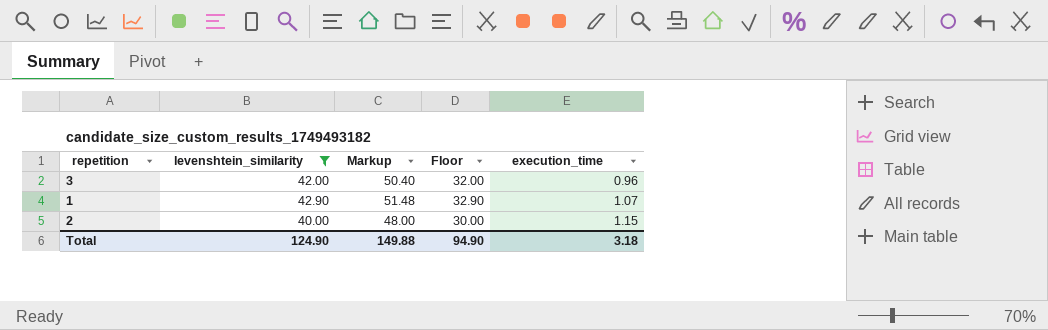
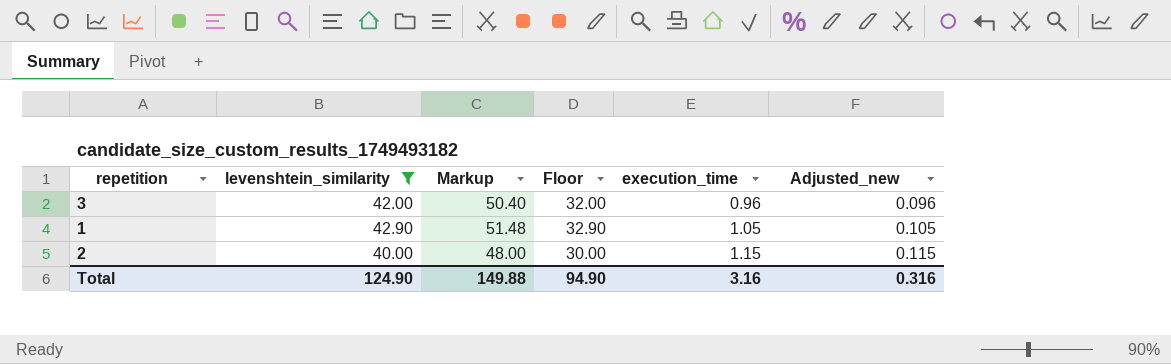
column Adjusted_new | formula: none -> [execution_time] * 0.1
1 | execution_time: 1.07 -> 1.05
Total | execution_time: 3.18 -> 3.16

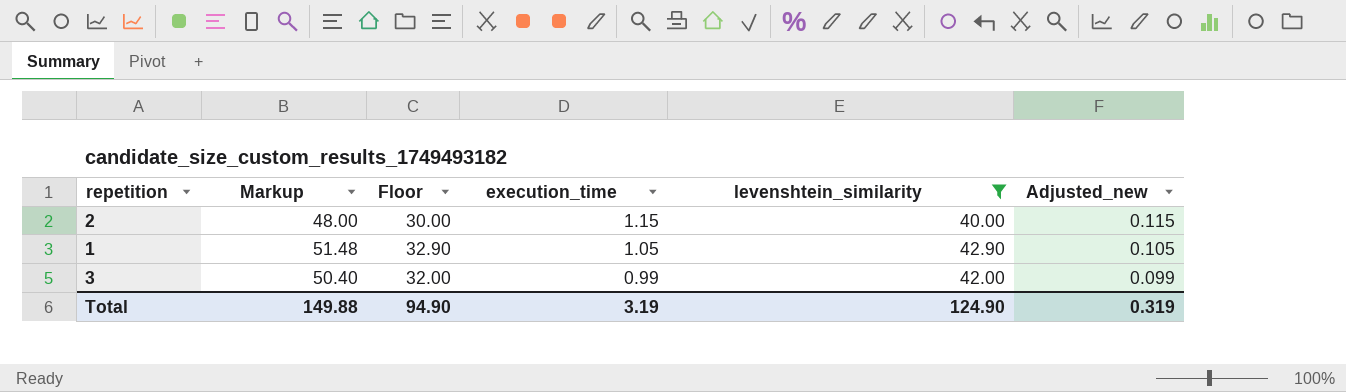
row order: execution_time ascending -> execution_time descending
column levenshtein_similarity | position: 2 -> 5
3 | execution_time: 0.96 -> 0.99
3 | Adjusted_new: 0.096 -> 0.099
Total | execution_time: 3.16 -> 3.19
Total | Adjusted_new: 0.316 -> 0.319

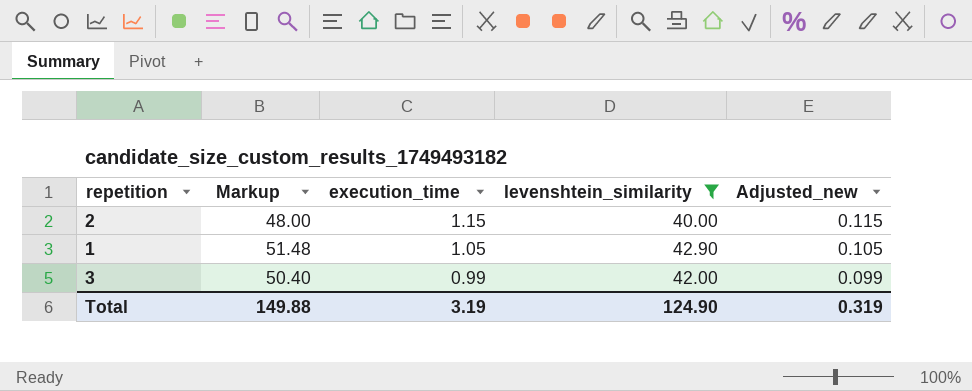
column Floor | formula: [levenshtein_similarity] - 10 -> none

